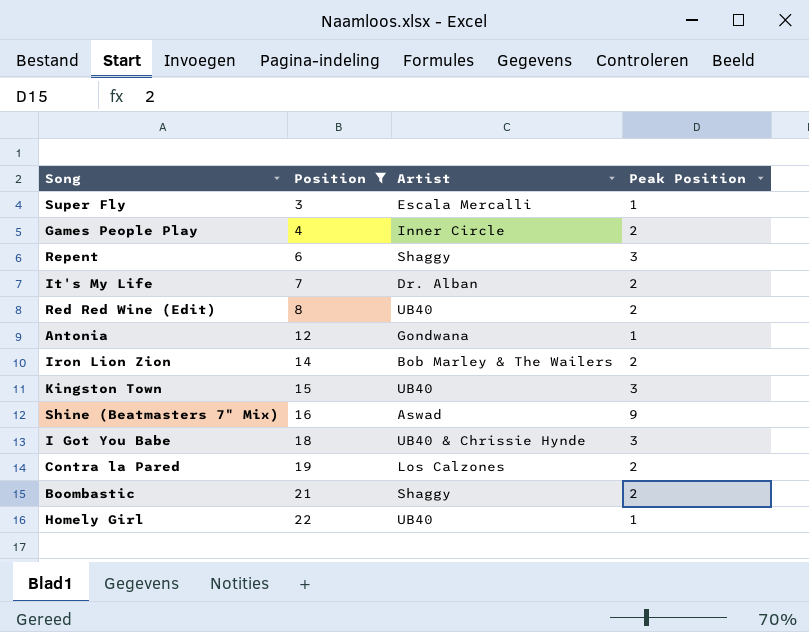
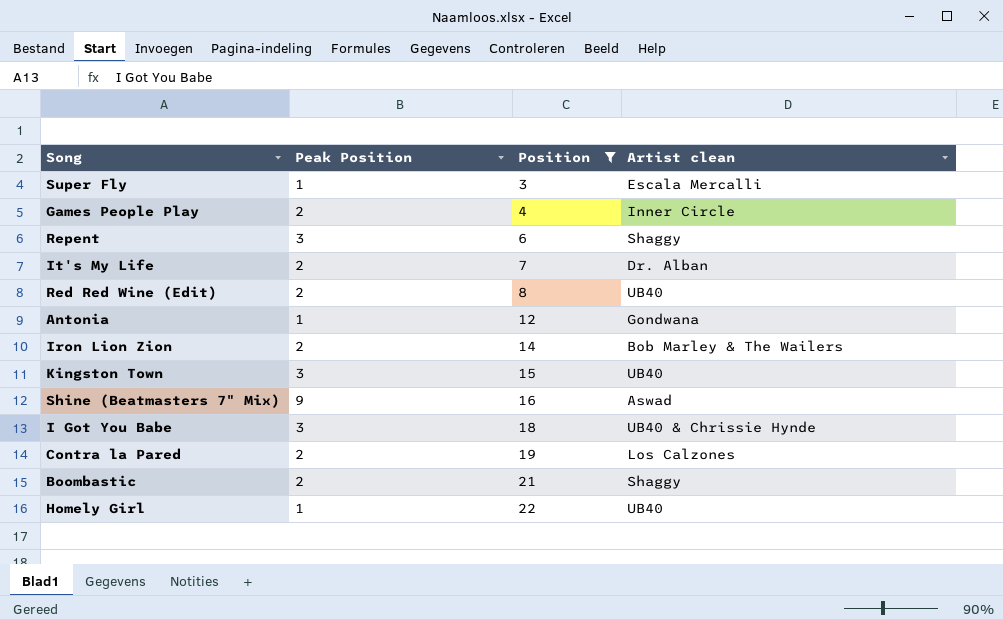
column Peak Position | position: 4 -> 2
column name: Artist -> Artist clean

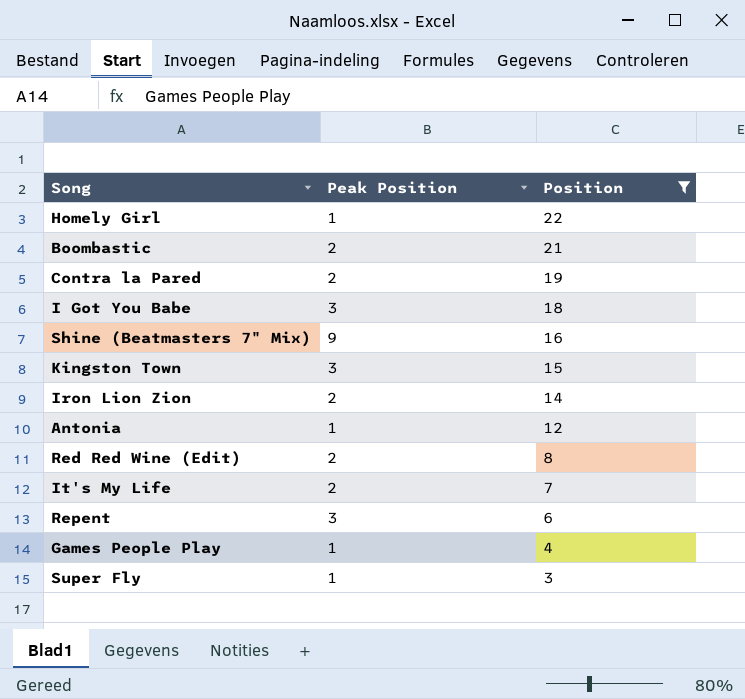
row order: Position ascending -> Position descending
column Artist clean | position: 4 -> none
Games People Play | Peak Position: 2 -> 1

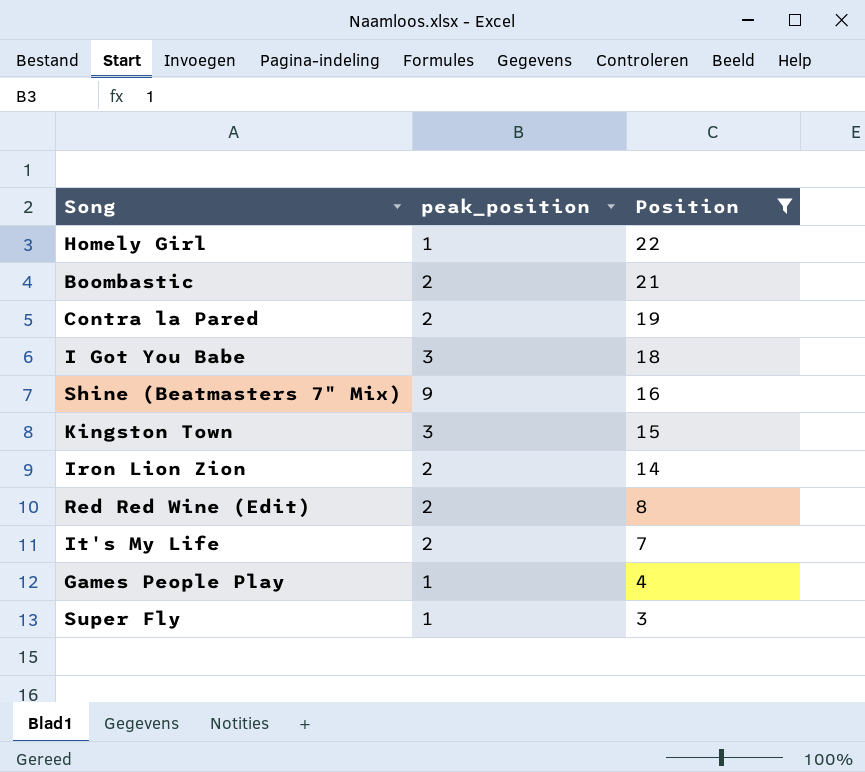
column name: Peak Position -> peak_position
row Antonia: 1 | 12 -> none
row Repent: 3 | 6 -> none

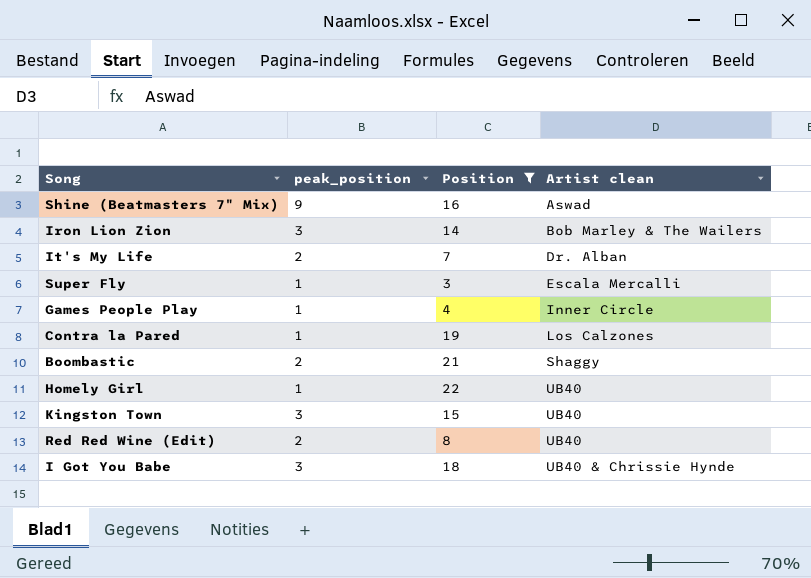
row order: Position descending -> Artist clean ascending
column Artist clean | position: none -> 4
Iron Lion Zion | peak_position: 2 -> 3
Contra la Pared | peak_position: 2 -> 1

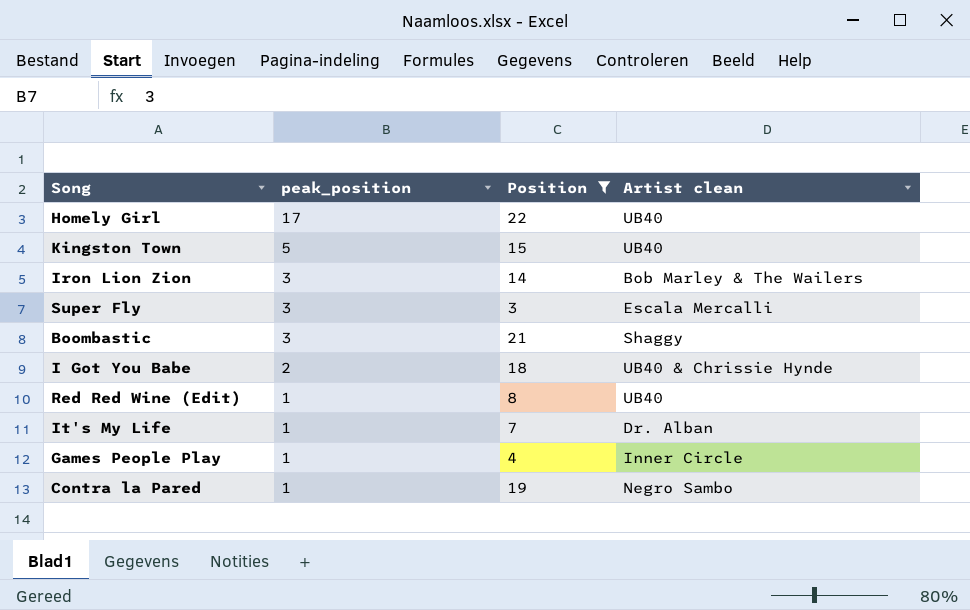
row order: Artist clean ascending -> peak_position descending
row Shine (Beatmasters 7" Mix): 9 | 16 | Aswad -> none
Homely Girl | peak_position: 1 -> 17
Kingston Town | peak_position: 3 -> 5
Super Fly | peak_position: 1 -> 3
Boombastic | peak_position: 2 -> 3
I Got You Babe | peak_position: 3 -> 2
Red Red Wine (Edit) | peak_position: 2 -> 1
It's My Life | peak_position: 2 -> 1
Contra la Pared | Artist clean: Los Calzones -> Negro Sambo

